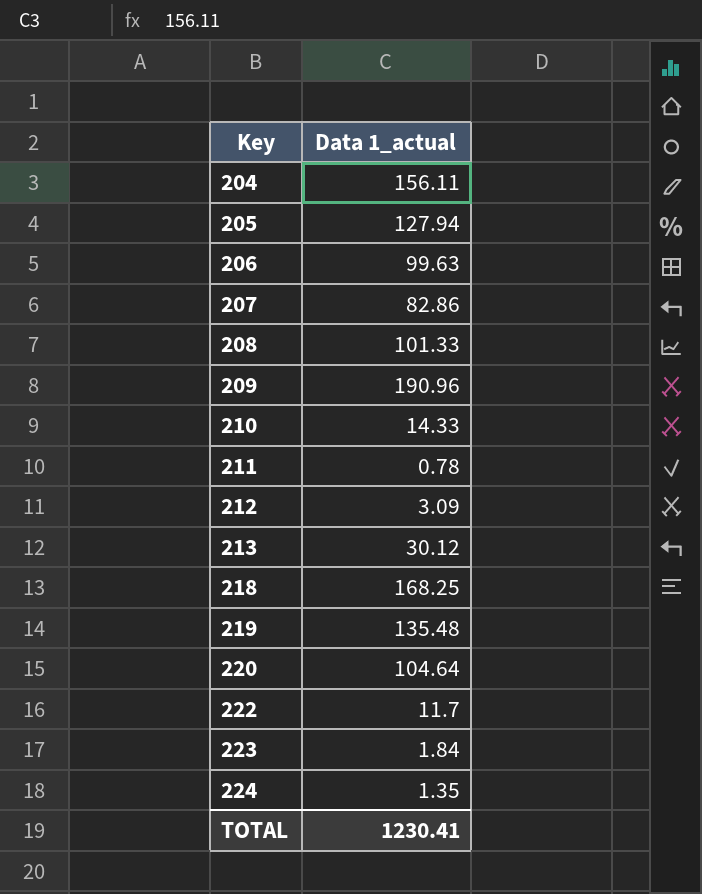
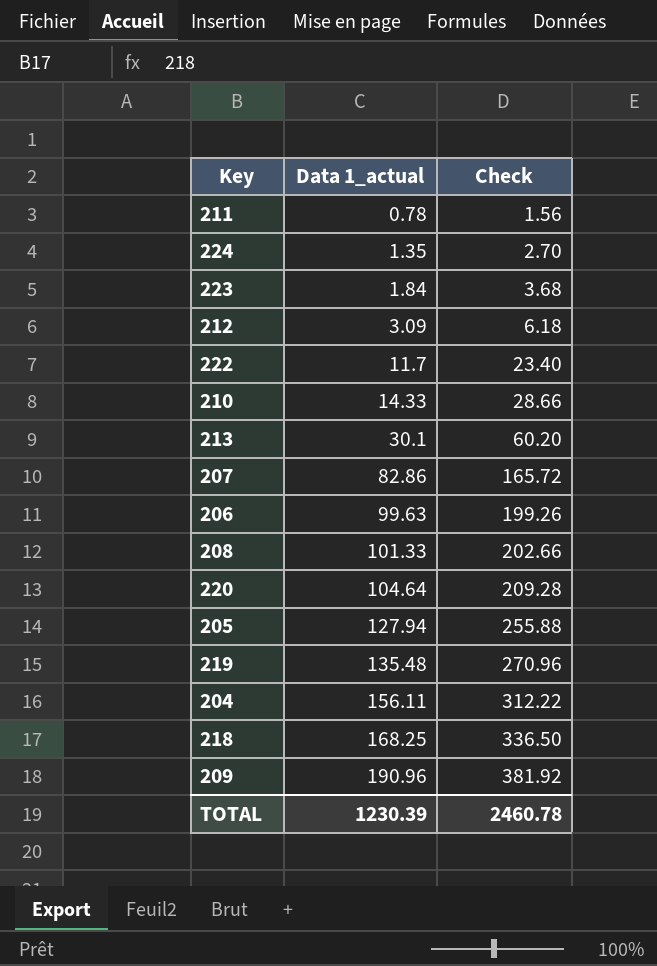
row order: Key ascending -> Data 1_actual ascending
column Check | formula: none -> [Data 1_actual] * 2
213 | Data 1_actual: 30.12 -> 30.1
TOTAL | Data 1_actual: 1230.41 -> 1230.39

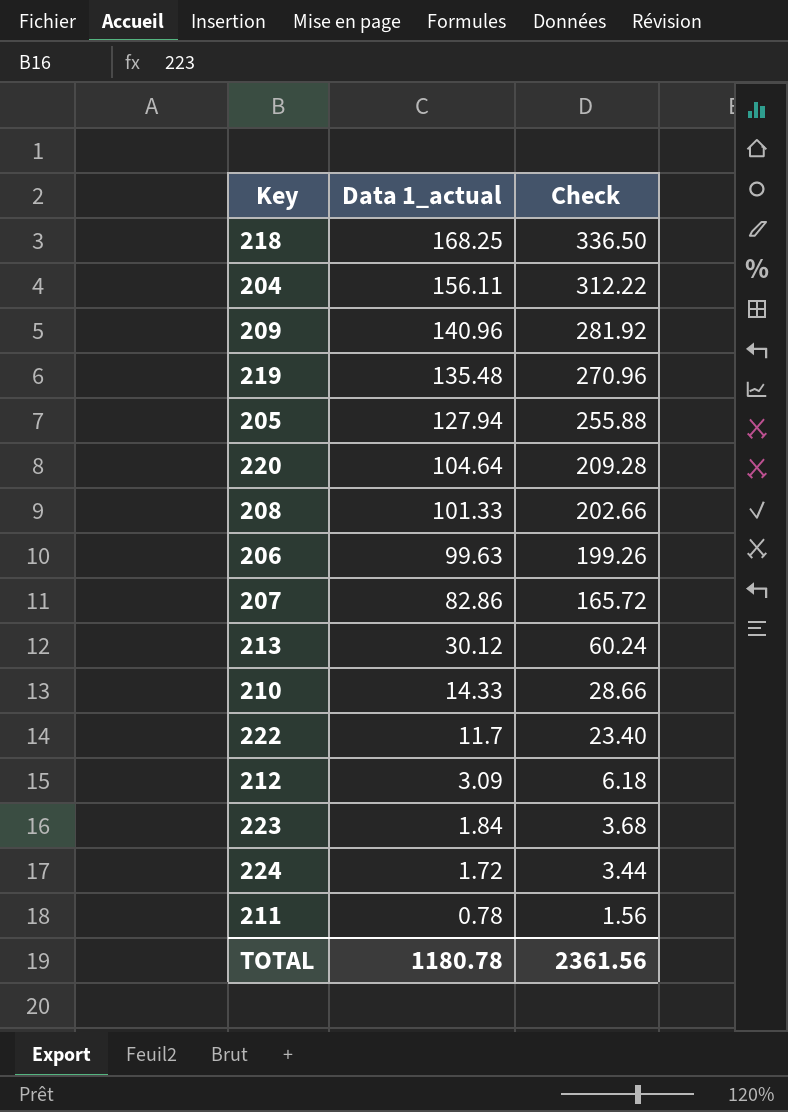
row order: Data 1_actual ascending -> Data 1_actual descending
209 | Data 1_actual: 190.96 -> 140.96
209 | Check: 381.92 -> 281.92
213 | Data 1_actual: 30.1 -> 30.12
213 | Check: 60.20 -> 60.24
224 | Data 1_actual: 1.35 -> 1.72
224 | Check: 2.70 -> 3.44
TOTAL | Data 1_actual: 1230.39 -> 1180.78
TOTAL | Check: 2460.78 -> 2361.56

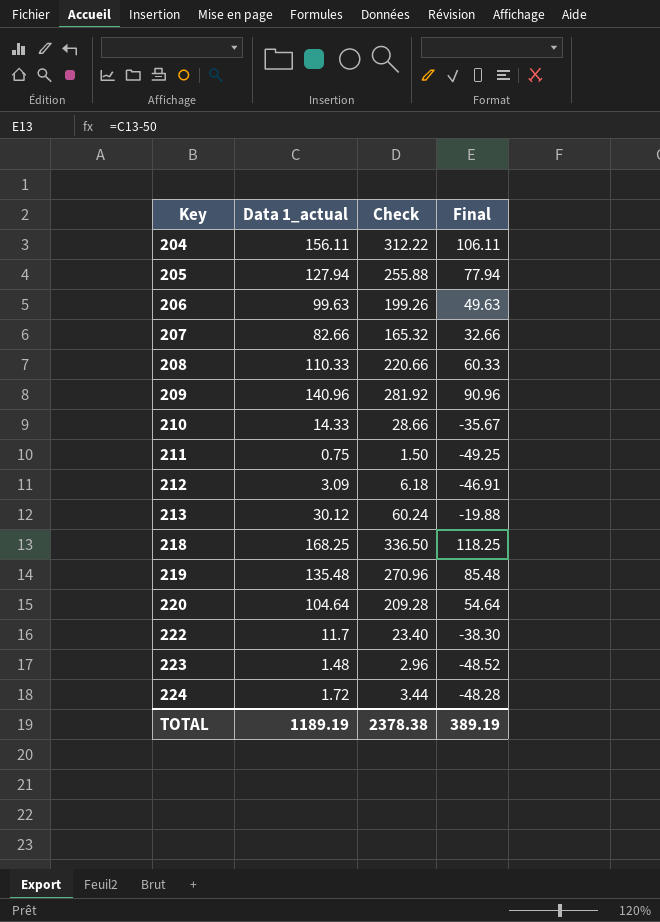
row order: Data 1_actual descending -> Key ascending
column Final | formula: none -> [Data 1_actual] - 50
207 | Data 1_actual: 82.86 -> 82.66
207 | Check: 165.72 -> 165.32
208 | Data 1_actual: 101.33 -> 110.33
208 | Check: 202.66 -> 220.66
211 | Data 1_actual: 0.78 -> 0.75
211 | Check: 1.56 -> 1.50
223 | Data 1_actual: 1.84 -> 1.48
223 | Check: 3.68 -> 2.96
TOTAL | Data 1_actual: 1180.78 -> 1189.19
TOTAL | Check: 2361.56 -> 2378.38

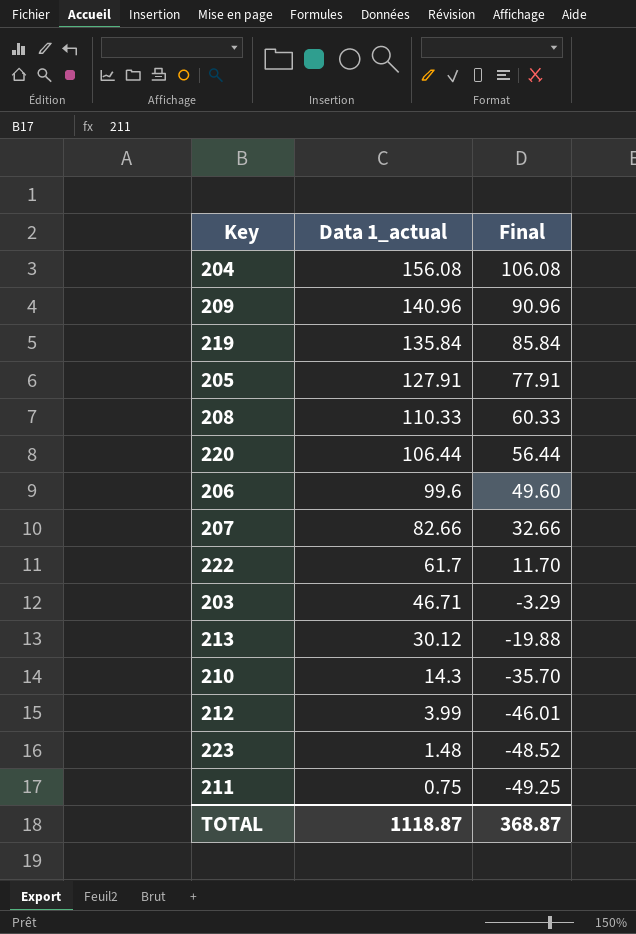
row order: Key ascending -> Data 1_actual descending
column Check | formula: [Data 1_actual] * 2 -> none
row 218: 168.25 | 336.50 | 118.25 -> none
row 224: 1.72 | 3.44 | -48.28 -> none
204 | Data 1_actual: 156.11 -> 156.08
204 | Final: 106.11 -> 106.08
219 | Data 1_actual: 135.48 -> 135.84
219 | Final: 85.48 -> 85.84
205 | Data 1_actual: 127.94 -> 127.91
205 | Final: 77.94 -> 77.91
220 | Data 1_actual: 104.64 -> 106.44
220 | Final: 54.64 -> 56.44
206 | Data 1_actual: 99.63 -> 99.6
206 | Final: 49.63 -> 49.60
222 | Data 1_actual: 11.7 -> 61.7
222 | Final: -38.30 -> 11.70
row 203: none -> 46.71 | -3.29
210 | Data 1_actual: 14.33 -> 14.3
210 | Final: -35.67 -> -35.70
212 | Data 1_actual: 3.09 -> 3.99
212 | Final: -46.91 -> -46.01
TOTAL | Data 1_actual: 1189.19 -> 1118.87
TOTAL | Final: 389.19 -> 368.87

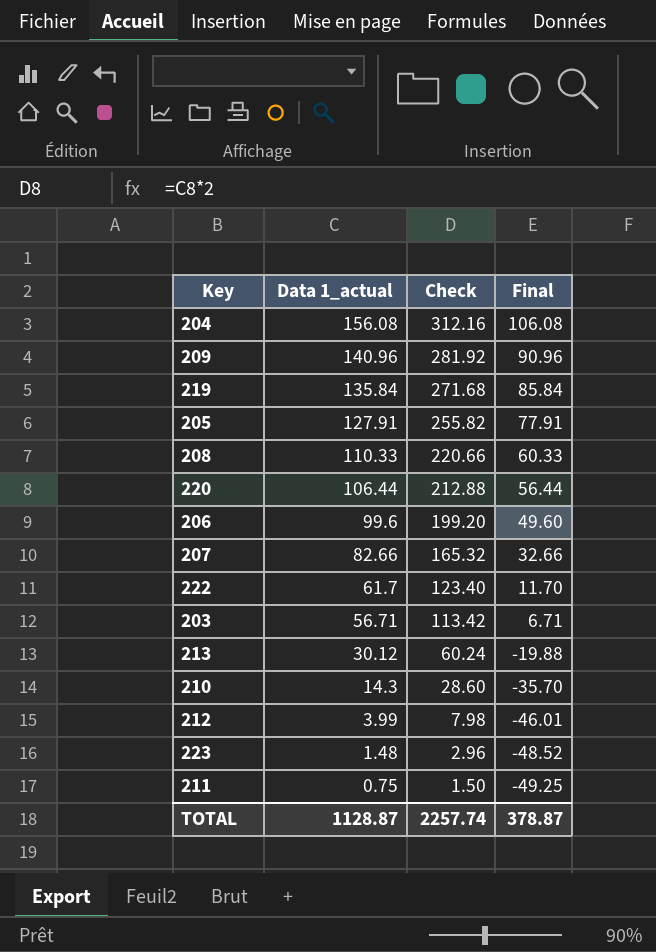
column Check | formula: none -> [Data 1_actual] * 2
203 | Data 1_actual: 46.71 -> 56.71
203 | Final: -3.29 -> 6.71
TOTAL | Data 1_actual: 1118.87 -> 1128.87
TOTAL | Final: 368.87 -> 378.87

